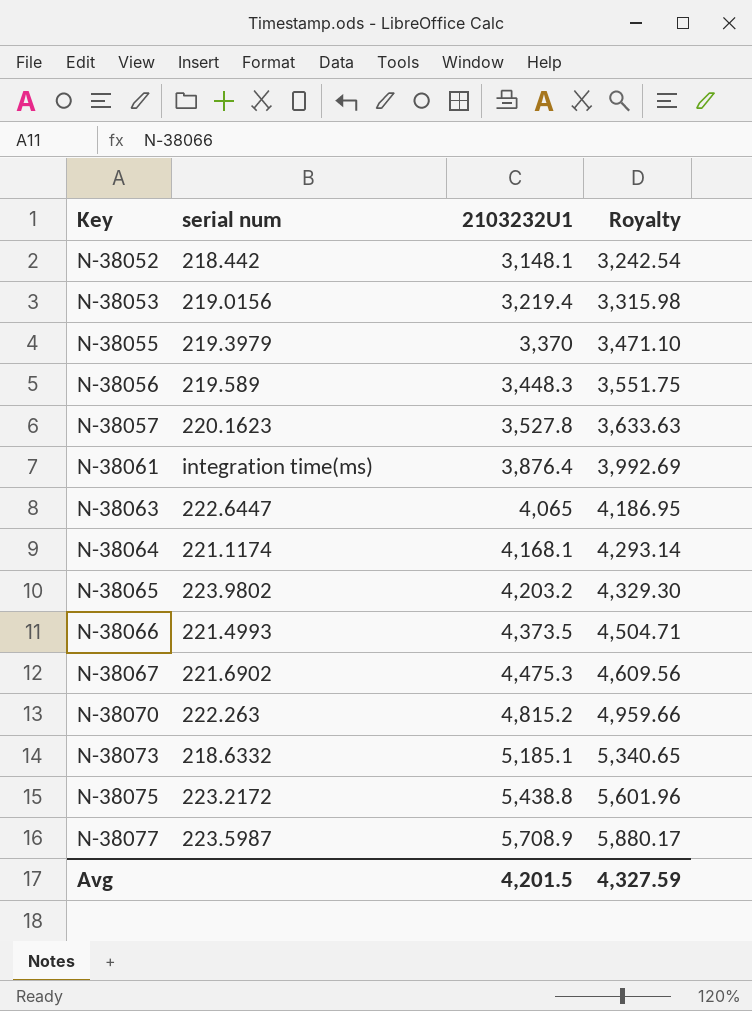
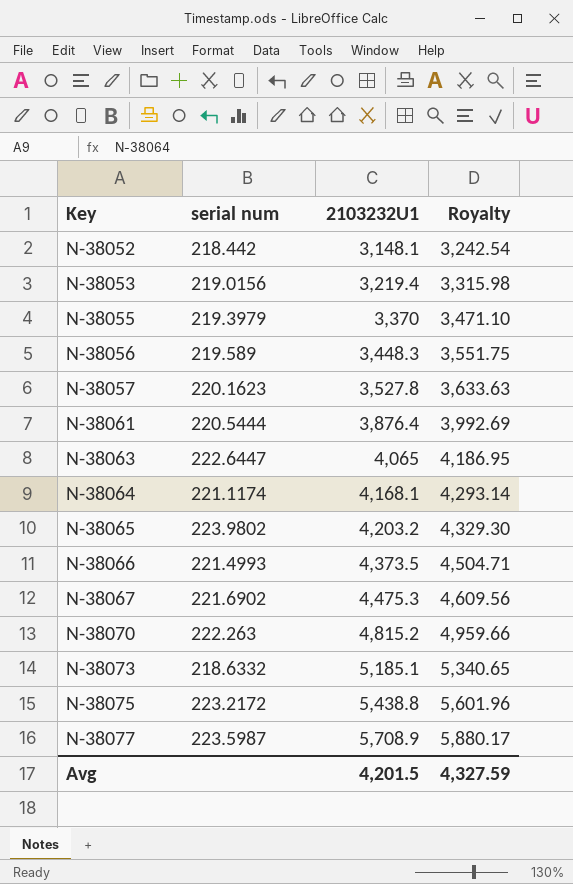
N-38061 | serial num: integration time(ms) -> 220.5444

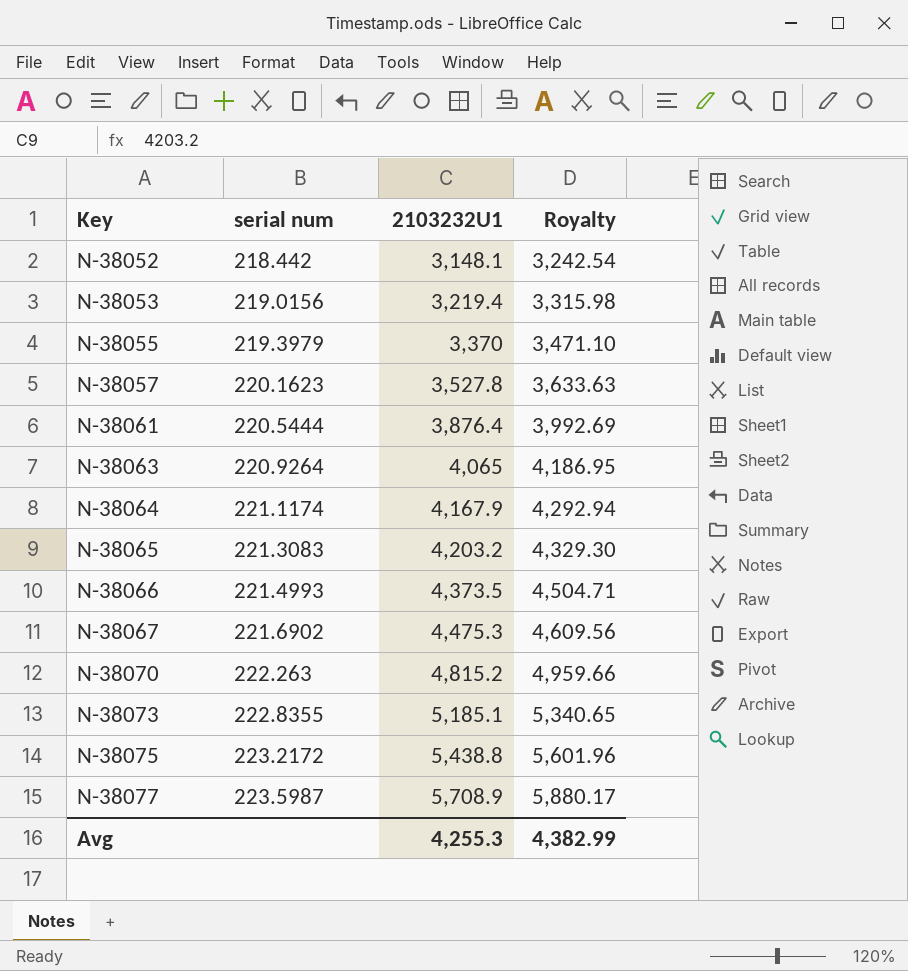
row N-38056: 219.589 | 3,448.3 | 3,551.75 -> none
N-38063 | serial num: 222.6447 -> 220.9264
N-38064 | 2103232U1: 4,168.1 -> 4,167.9
N-38064 | Royalty: 4,293.14 -> 4,292.94
N-38065 | serial num: 223.9802 -> 221.3083
N-38073 | serial num: 218.6332 -> 222.8355
Avg | 2103232U1: 4,201.5 -> 4,255.3
Avg | Royalty: 4,327.59 -> 4,382.99

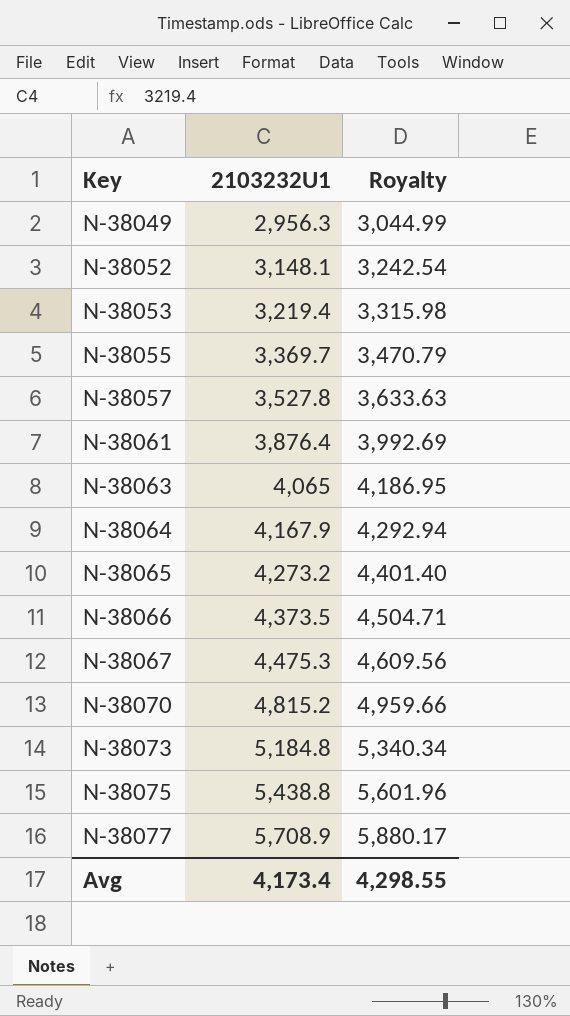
column serial num | position: 2 -> none
row N-38049: none -> 2,956.3 | 3,044.99
N-38055 | 2103232U1: 3,370 -> 3,369.7
N-38055 | Royalty: 3,471.10 -> 3,470.79
N-38065 | 2103232U1: 4,203.2 -> 4,273.2
N-38065 | Royalty: 4,329.30 -> 4,401.40
N-38073 | 2103232U1: 5,185.1 -> 5,184.8
N-38073 | Royalty: 5,340.65 -> 5,340.34
Avg | 2103232U1: 4,255.3 -> 4,173.4
Avg | Royalty: 4,382.99 -> 4,298.55

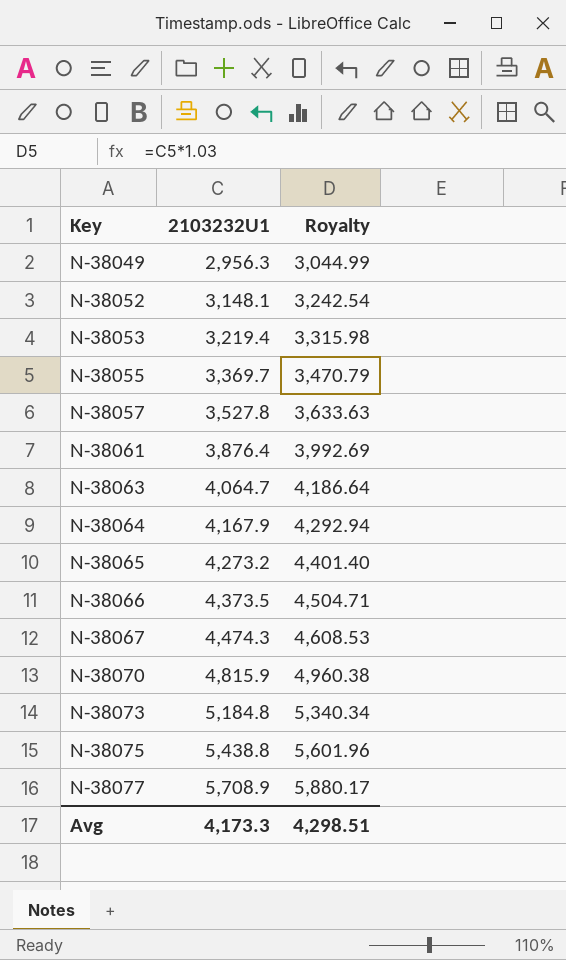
N-38063 | 2103232U1: 4,065 -> 4,064.7
N-38063 | Royalty: 4,186.95 -> 4,186.64
N-38067 | 2103232U1: 4,475.3 -> 4,474.3
N-38067 | Royalty: 4,609.56 -> 4,608.53
N-38070 | 2103232U1: 4,815.2 -> 4,815.9
N-38070 | Royalty: 4,959.66 -> 4,960.38
Avg | 2103232U1: 4,173.4 -> 4,173.3
Avg | Royalty: 4,298.55 -> 4,298.51

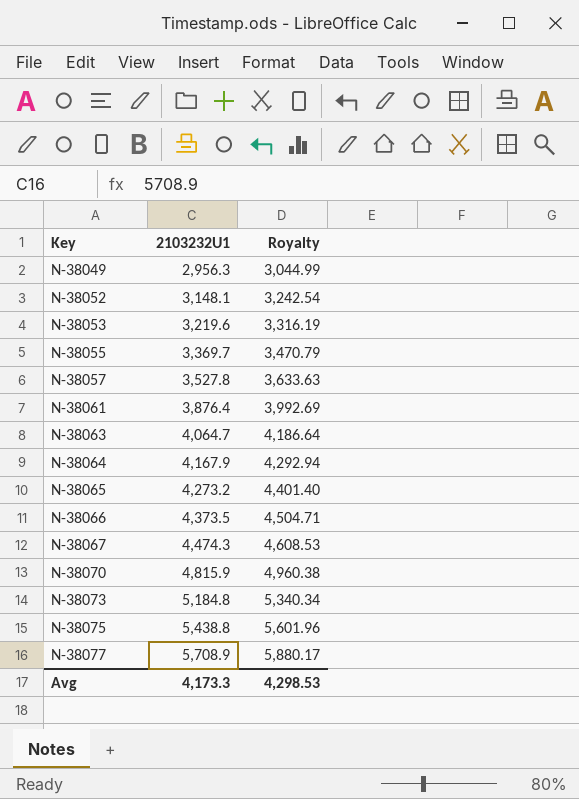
N-38053 | 2103232U1: 3,219.4 -> 3,219.6
N-38053 | Royalty: 3,315.98 -> 3,316.19
Avg | Royalty: 4,298.51 -> 4,298.53

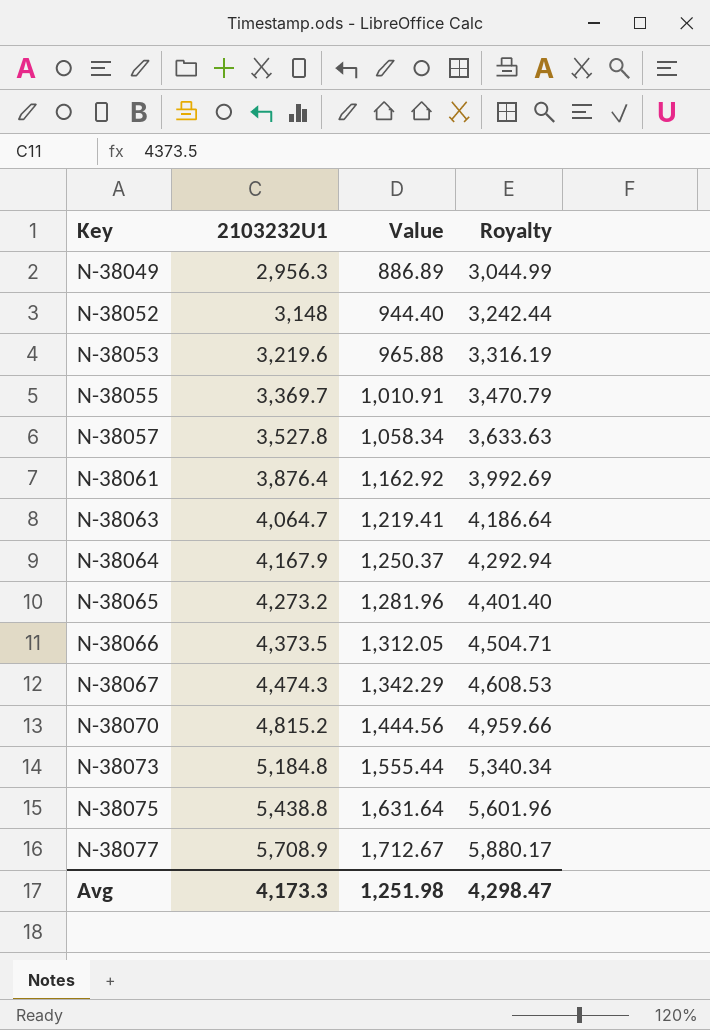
column Value | formula: none -> [2103232U1] * 0.3
N-38052 | 2103232U1: 3,148.1 -> 3,148
N-38052 | Royalty: 3,242.54 -> 3,242.44
N-38070 | 2103232U1: 4,815.9 -> 4,815.2
N-38070 | Royalty: 4,960.38 -> 4,959.66
Avg | Royalty: 4,298.53 -> 4,298.47

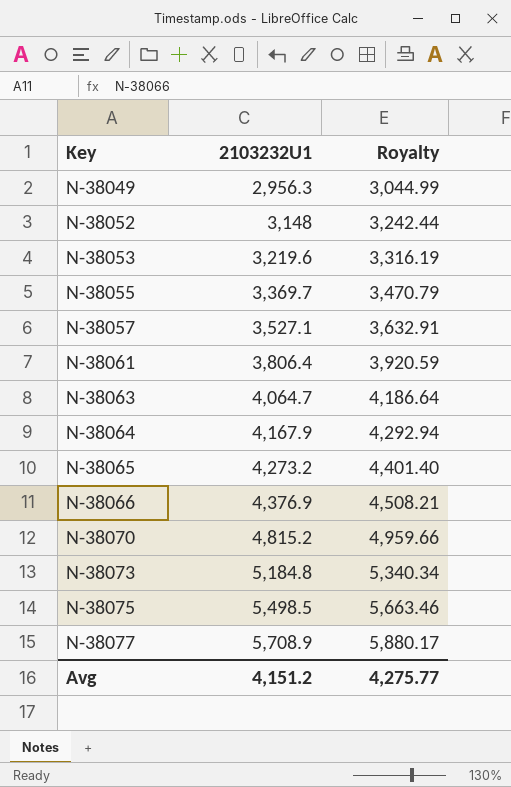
column Value | formula: [2103232U1] * 0.3 -> none
row N-38067: 4,474.3 | 1,342.29 | 4,608.53 -> none
N-38057 | 2103232U1: 3,527.8 -> 3,527.1
N-38057 | Royalty: 3,633.63 -> 3,632.91
N-38061 | 2103232U1: 3,876.4 -> 3,806.4
N-38061 | Royalty: 3,992.69 -> 3,920.59
N-38066 | 2103232U1: 4,373.5 -> 4,376.9
N-38066 | Royalty: 4,504.71 -> 4,508.21
N-38075 | 2103232U1: 5,438.8 -> 5,498.5
N-38075 | Royalty: 5,601.96 -> 5,663.46
Avg | 2103232U1: 4,173.3 -> 4,151.2
Avg | Royalty: 4,298.47 -> 4,275.77

